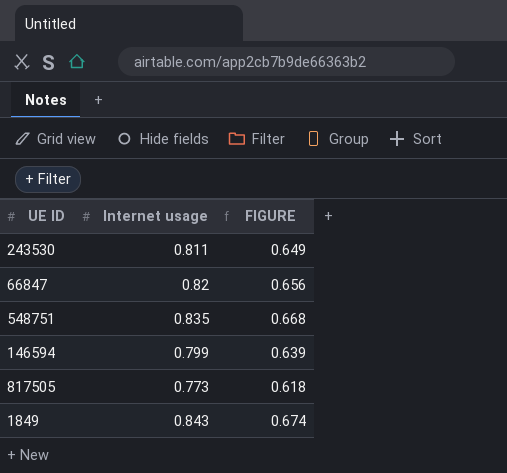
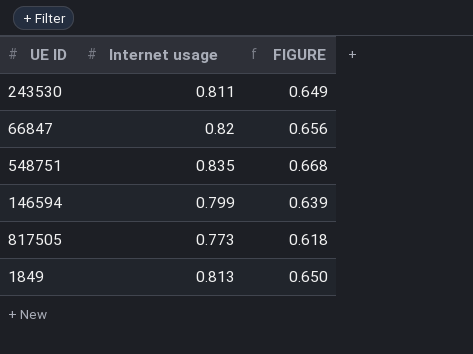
1849 | Internet usage: 0.843 -> 0.813
1849 | FIGURE: 0.674 -> 0.650

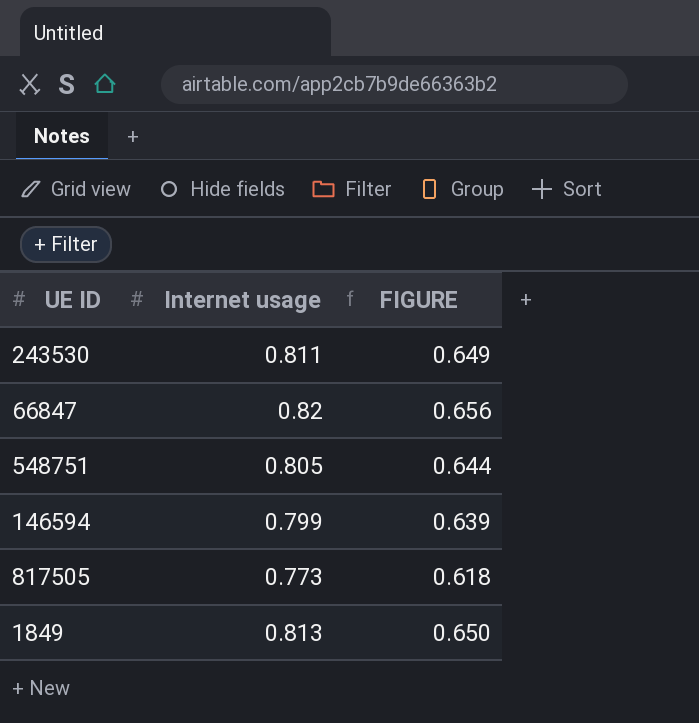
548751 | Internet usage: 0.835 -> 0.805
548751 | FIGURE: 0.668 -> 0.644

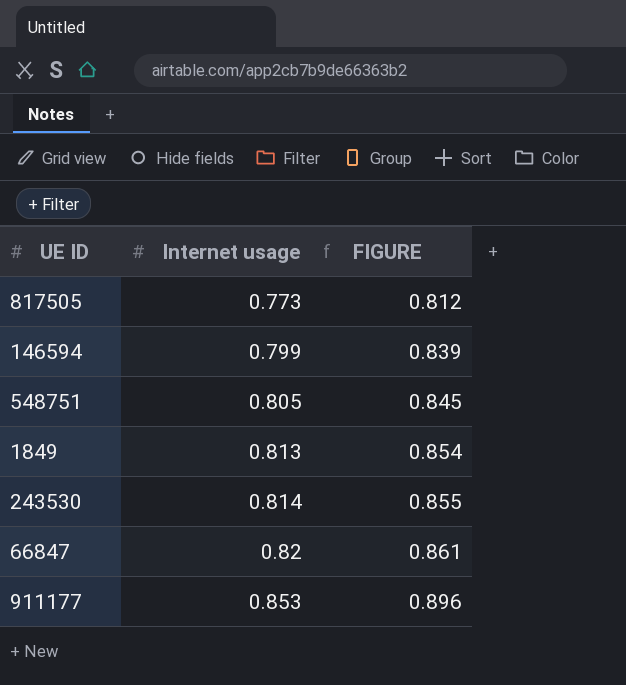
row order: none -> Internet usage ascending
column FIGURE | formula: [Internet usage] * 0.8 -> [Internet usage] * 1.05
243530 | Internet usage: 0.811 -> 0.814
row 911177: none -> 0.853 | 0.896

